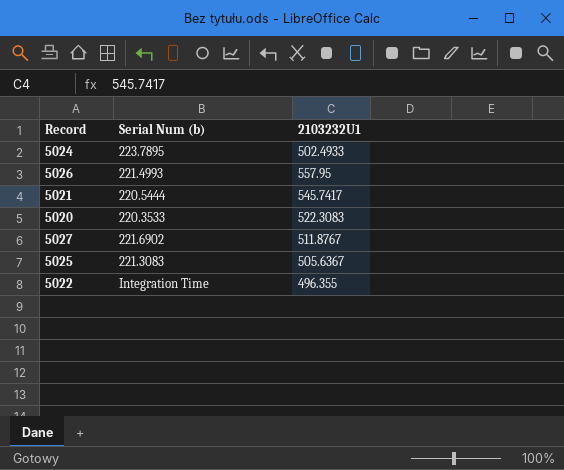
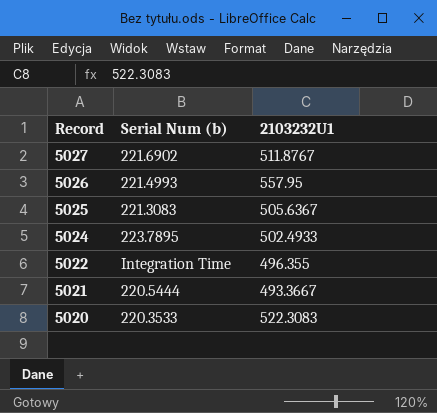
row order: none -> Record descending
5021 | 2103232U1: 545.7417 -> 493.3667

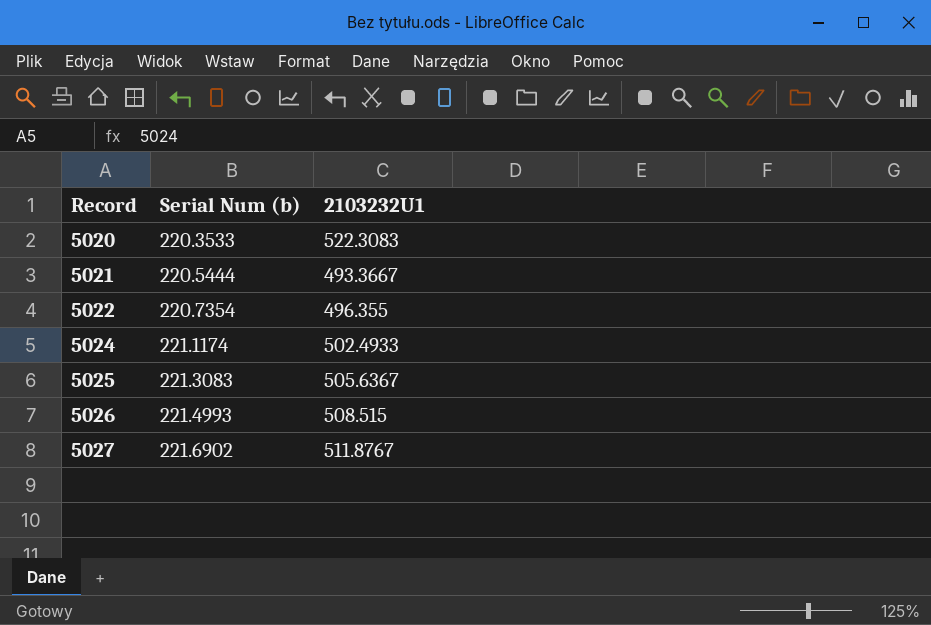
row order: Record descending -> Record ascending
5022 | Serial Num (b): Integration Time -> 220.7354
5024 | Serial Num (b): 223.7895 -> 221.1174
5026 | 2103232U1: 557.95 -> 508.515

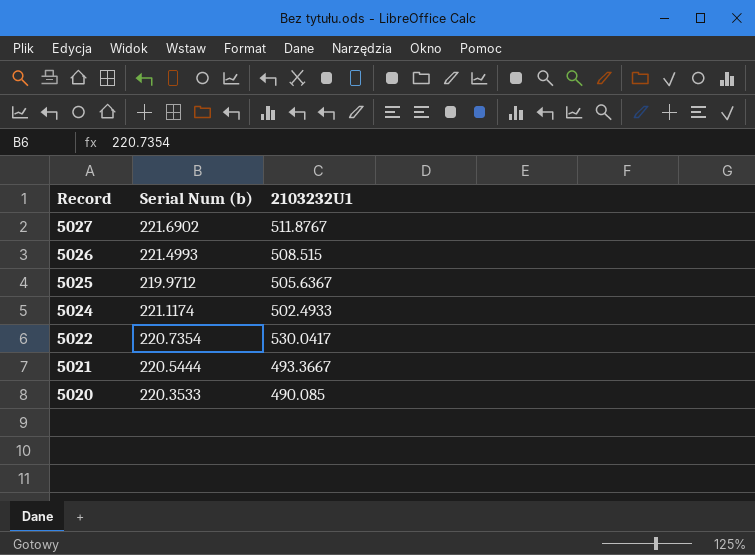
row order: Record ascending -> Record descending
5025 | Serial Num (b): 221.3083 -> 219.9712
5022 | 2103232U1: 496.355 -> 530.0417
5020 | 2103232U1: 522.3083 -> 490.085

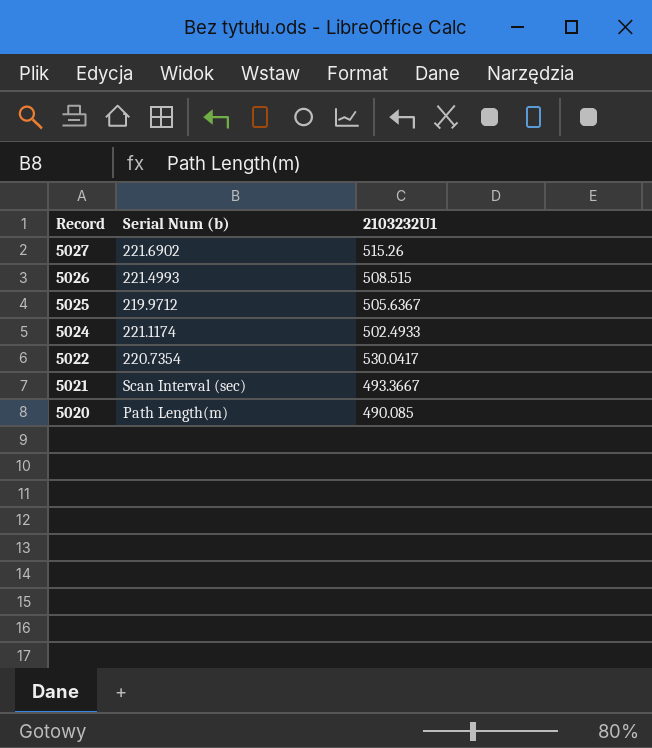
5027 | 2103232U1: 511.8767 -> 515.26
5021 | Serial Num (b): 220.5444 -> Scan Interval (sec)
5020 | Serial Num (b): 220.3533 -> Path Length(m)

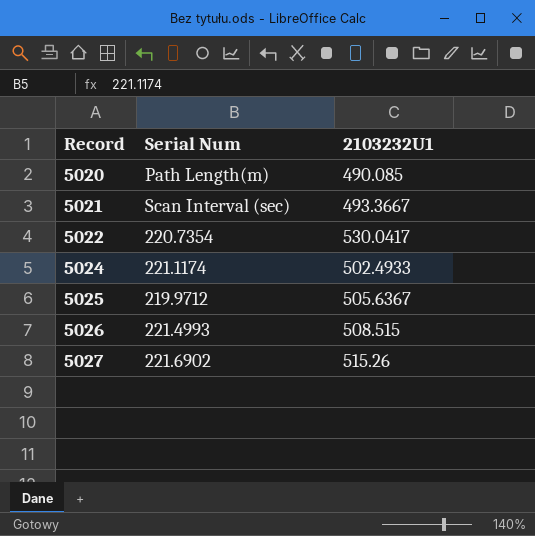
row order: Record descending -> Record ascending
column name: Serial Num (b) -> Serial Num

